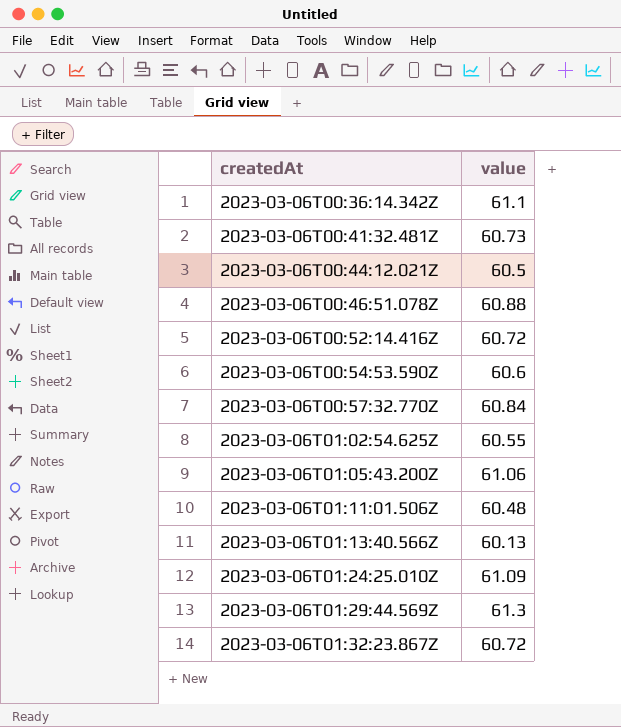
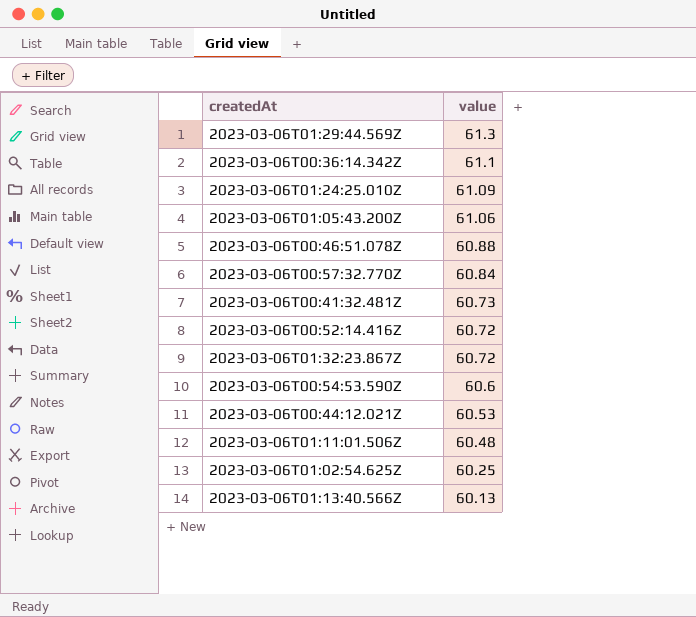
row order: createdAt ascending -> value descending
2023-03-06T00:44:12.021Z | value: 60.5 -> 60.53
2023-03-06T01:02:54.625Z | value: 60.55 -> 60.25

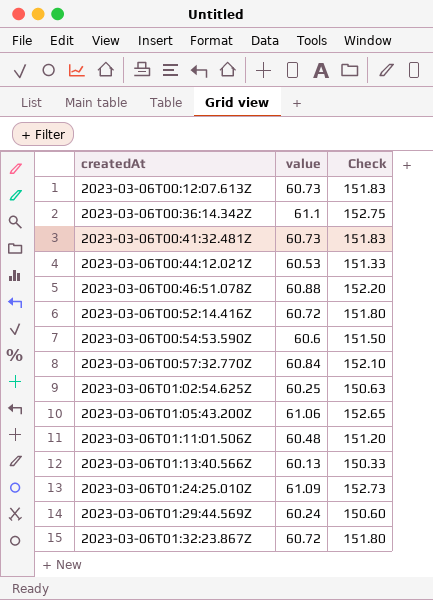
row order: value descending -> createdAt ascending
column Check | formula: none -> [value] * 2.5
row 2023-03-06T00:12:07.613Z: none -> 60.73 | 151.83
2023-03-06T01:29:44.569Z | value: 61.3 -> 60.24

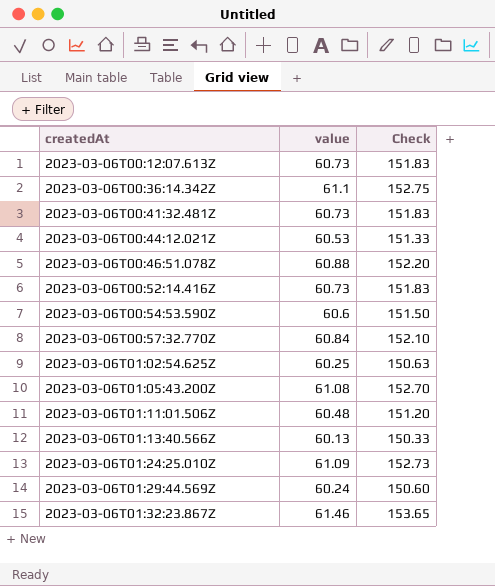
2023-03-06T00:52:14.416Z | value: 60.72 -> 60.73
2023-03-06T00:52:14.416Z | Check: 151.80 -> 151.83
2023-03-06T01:05:43.200Z | value: 61.06 -> 61.08
2023-03-06T01:05:43.200Z | Check: 152.65 -> 152.70
2023-03-06T01:32:23.867Z | value: 60.72 -> 61.46
2023-03-06T01:32:23.867Z | Check: 151.80 -> 153.65

